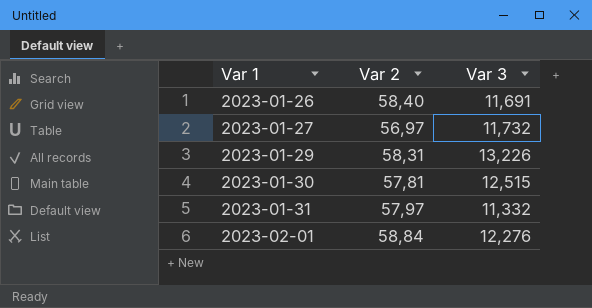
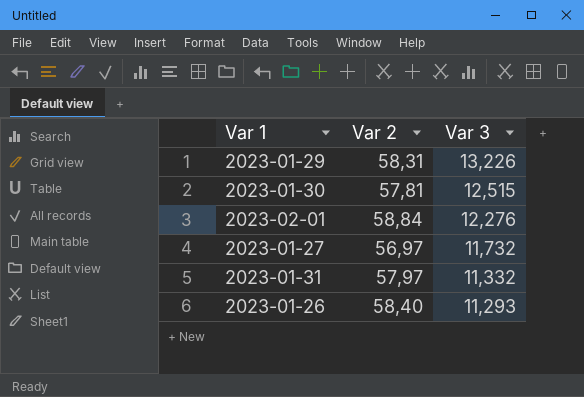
row order: Var 1 ascending -> Var 3 descending
2023-01-26 | Var 3: 11,691 -> 11,293

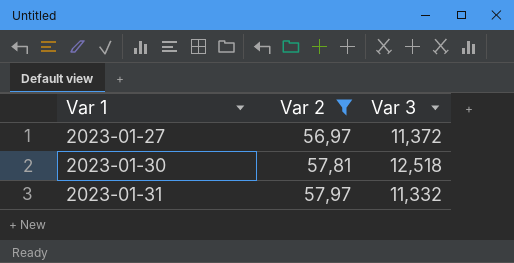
filter: none -> Var 2 <= 57,97
row order: Var 3 descending -> Var 1 ascending
2023-01-27 | Var 3: 11,732 -> 11,372
2023-01-30 | Var 3: 12,515 -> 12,518

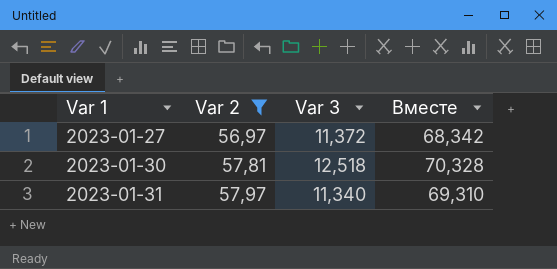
column Вместе | formula: none -> [Var 2] + [Var 3]
2023-01-31 | Var 3: 11,332 -> 11,340

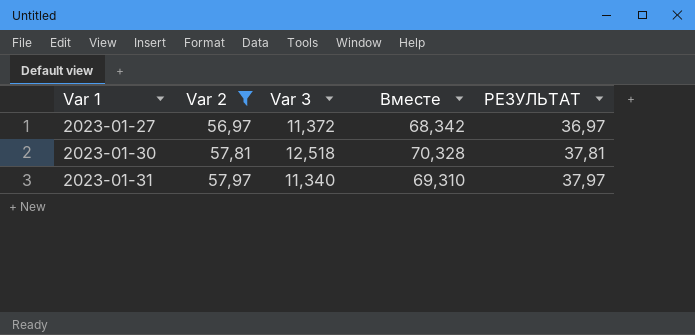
column РЕЗУЛЬТАТ | formula: none -> [Var 2] - 20

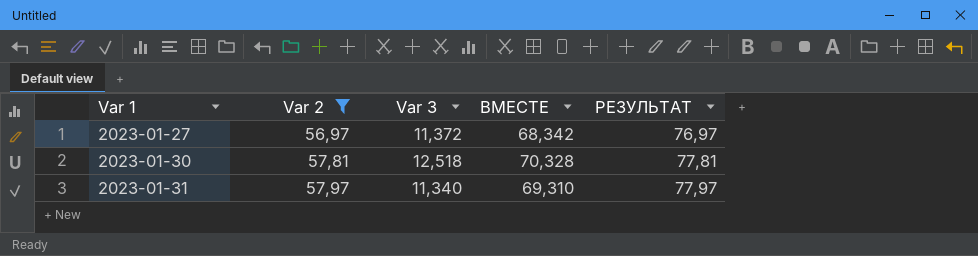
column name: Вместе -> ВМЕСТЕ
column РЕЗУЛЬТАТ | formula: [Var 2] - 20 -> [Var 2] + 20

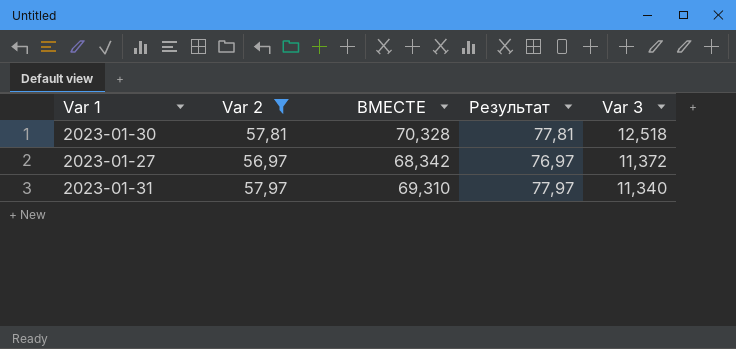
row order: Var 1 ascending -> Var 3 descending
column name: РЕЗУЛЬТАТ -> Результат
column Var 3 | position: 3 -> 5

